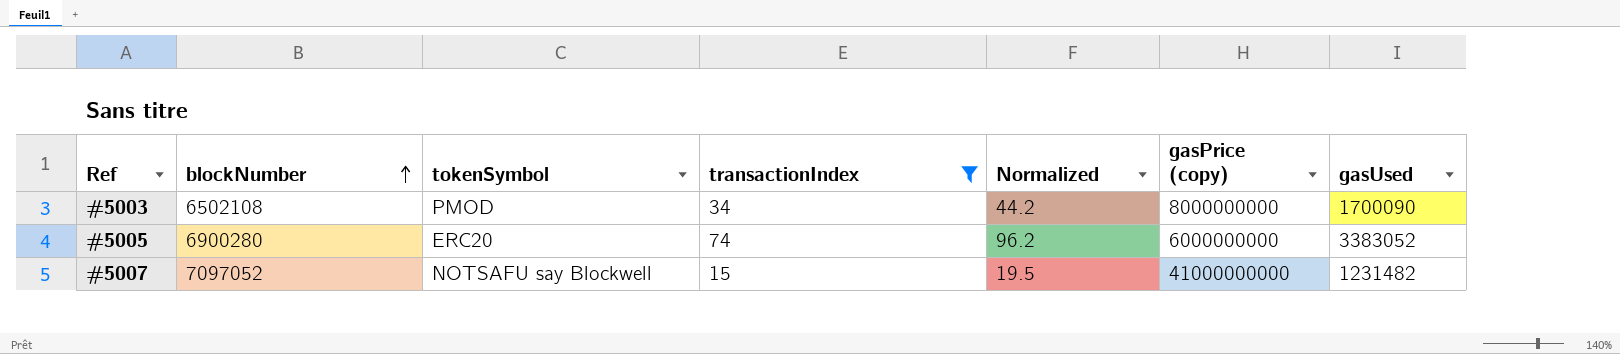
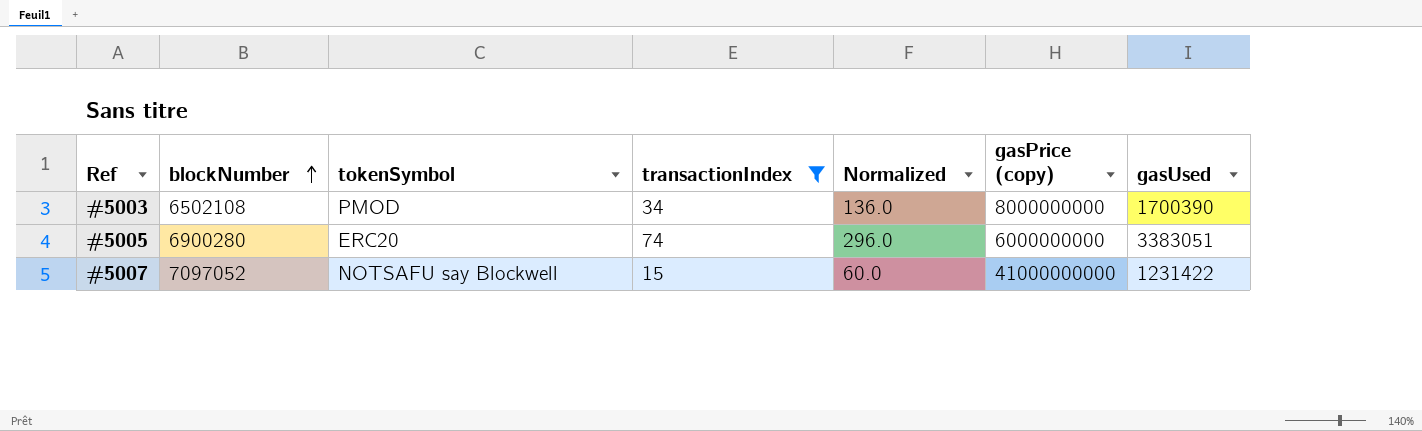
column Normalized | formula: [transactionIndex] * 1.3 -> [transactionIndex] * 4
#5003 | gasUsed: 1700090 -> 1700390
#5005 | gasUsed: 3383052 -> 3383051
#5007 | gasUsed: 1231482 -> 1231422

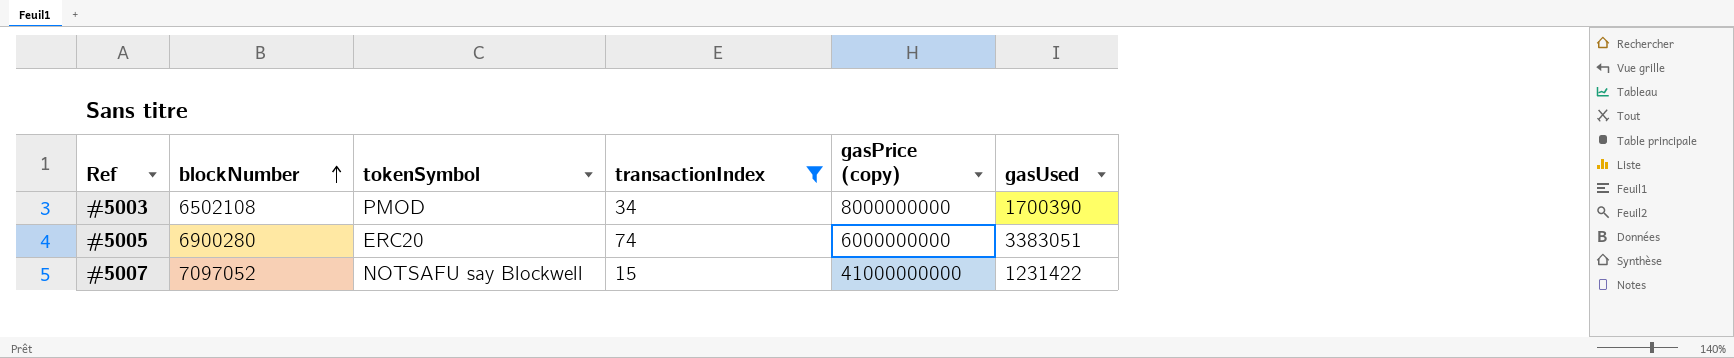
column Normalized | formula: [transactionIndex] * 4 -> none

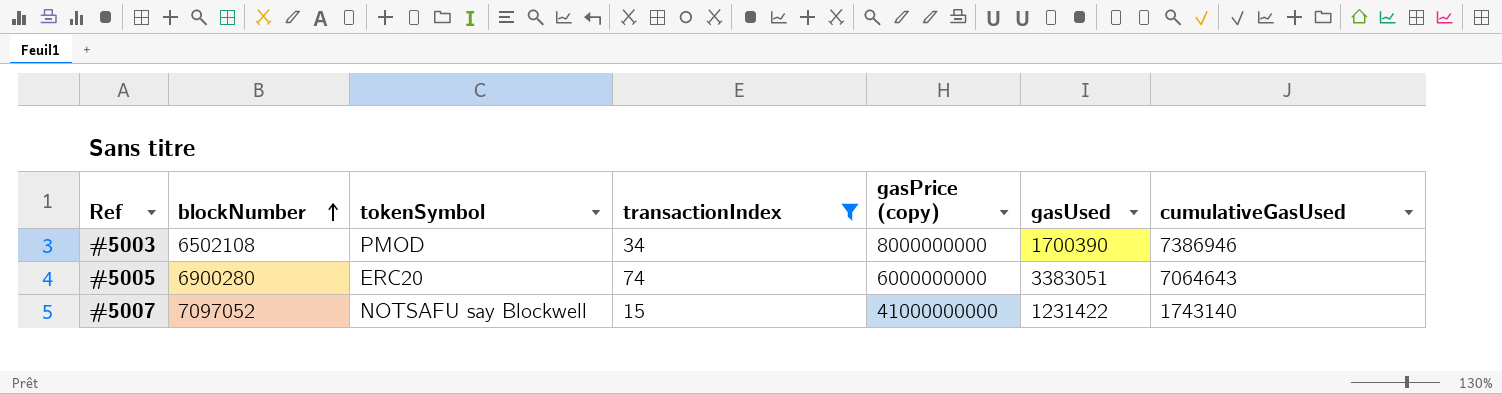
column cumulativeGasUsed | position: none -> 7

